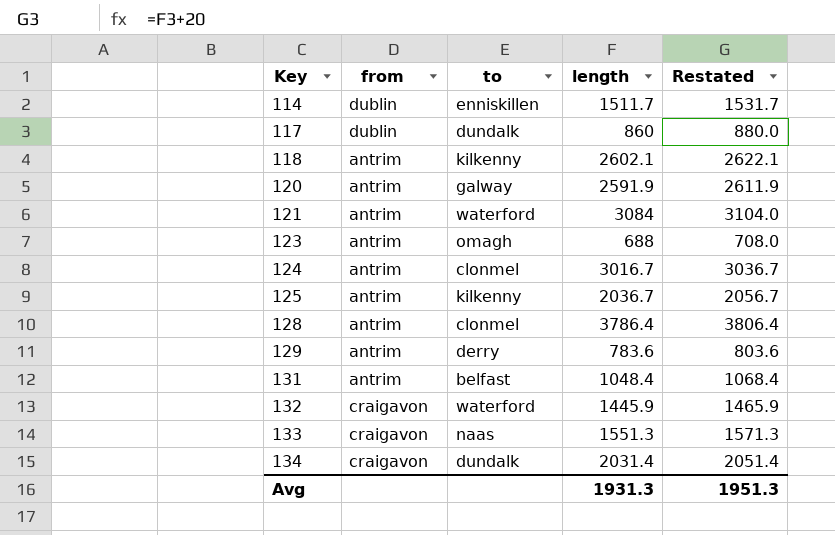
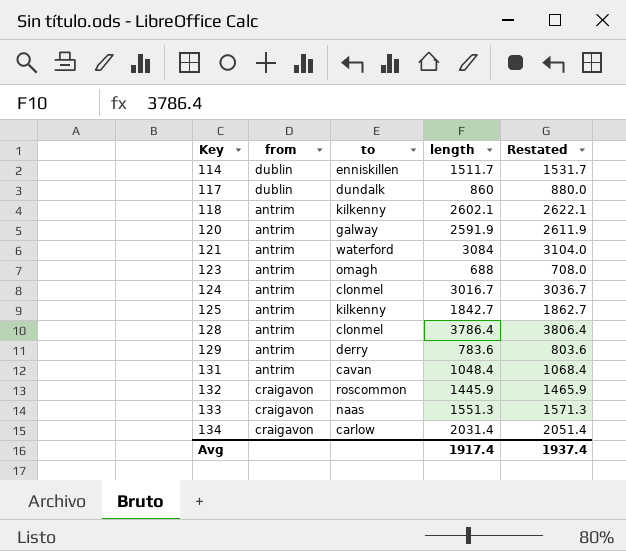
125 | length: 2036.7 -> 1842.7
125 | Restated: 2056.7 -> 1862.7
131 | to: belfast -> cavan
132 | to: waterford -> roscommon
134 | to: dundalk -> carlow
Avg | length: 1931.3 -> 1917.4
Avg | Restated: 1951.3 -> 1937.4

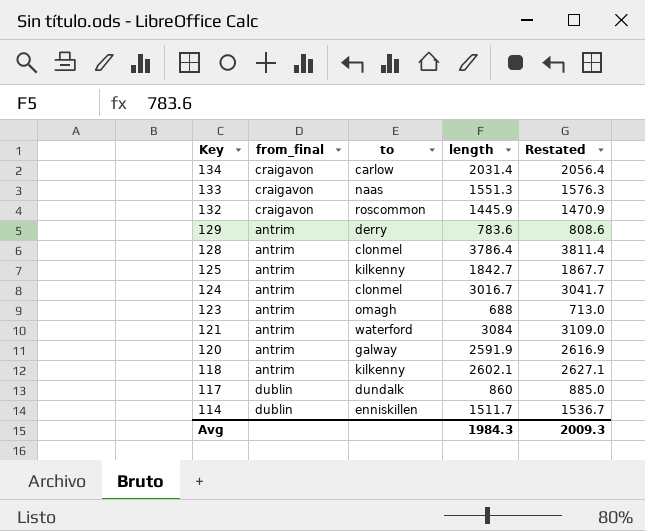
row order: Key ascending -> Key descending
column name: from -> from_final
column Restated | formula: [length] + 20 -> [length] + 25
row 131: antrim | cavan | 1048.4 | 1068.4 -> none
Avg | length: 1917.4 -> 1984.3
Avg | Restated: 1937.4 -> 2009.3

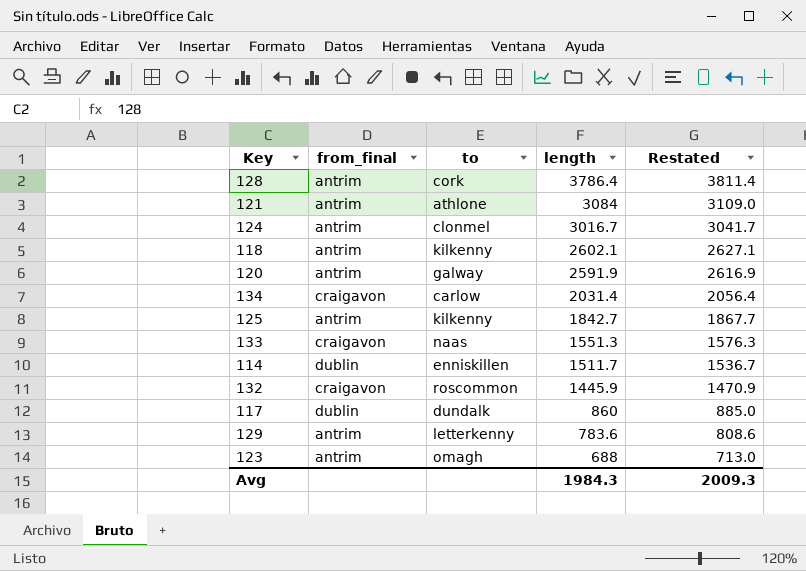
row order: Key descending -> length descending
128 | to: clonmel -> cork
121 | to: waterford -> athlone
129 | to: derry -> letterkenny

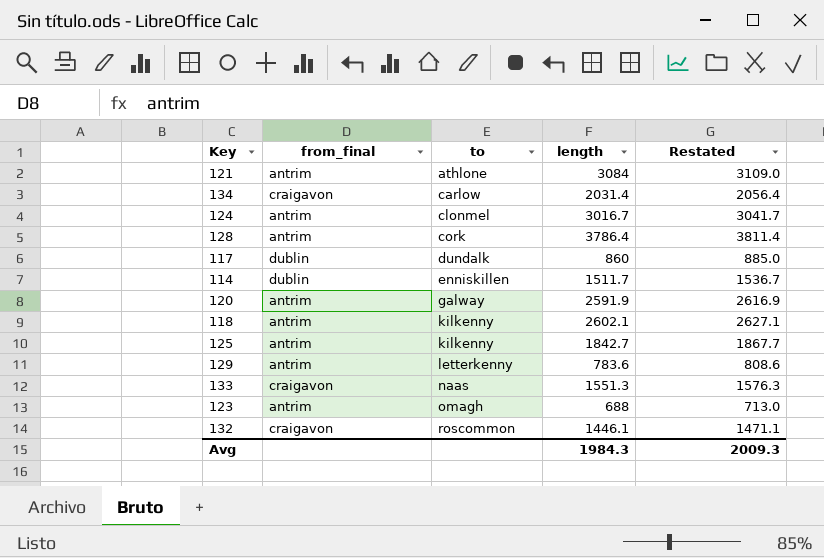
row order: length descending -> to ascending
132 | length: 1445.9 -> 1446.1
132 | Restated: 1470.9 -> 1471.1

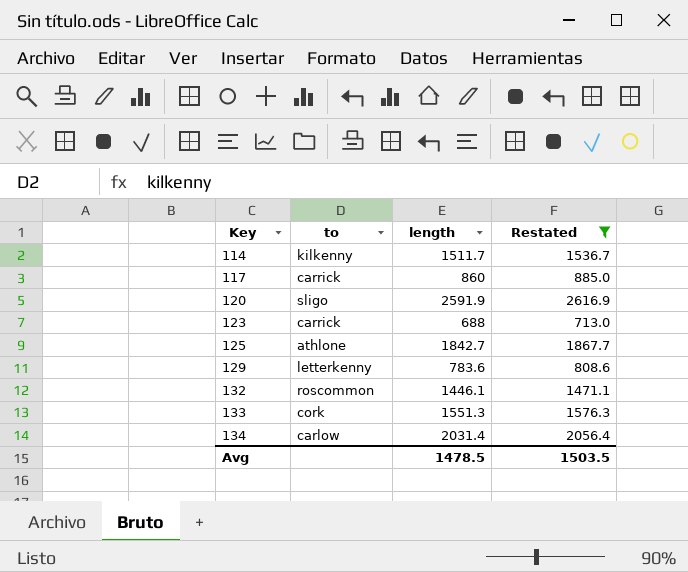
filter: none -> Restated <= 2616.9
row order: to ascending -> Key ascending
column from_final | position: 2 -> none
114 | to: enniskillen -> kilkenny
117 | to: dundalk -> carrick
120 | to: galway -> sligo
123 | to: omagh -> carrick
125 | to: kilkenny -> athlone
133 | to: naas -> cork
Avg | length: 1984.3 -> 1478.5
Avg | Restated: 2009.3 -> 1503.5

